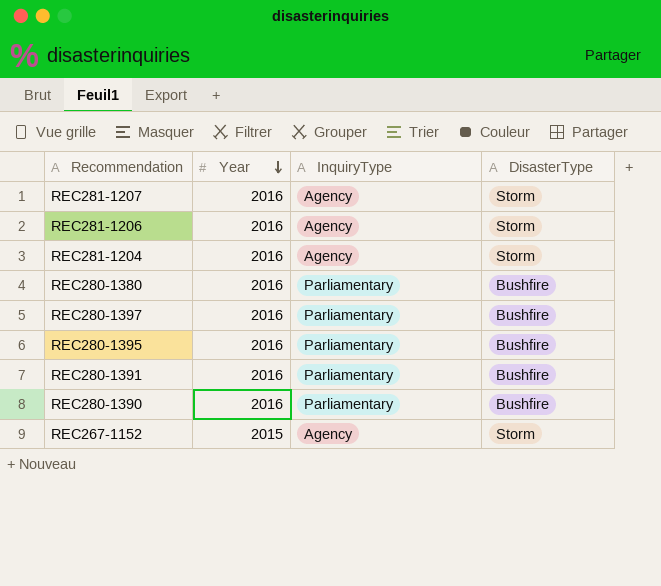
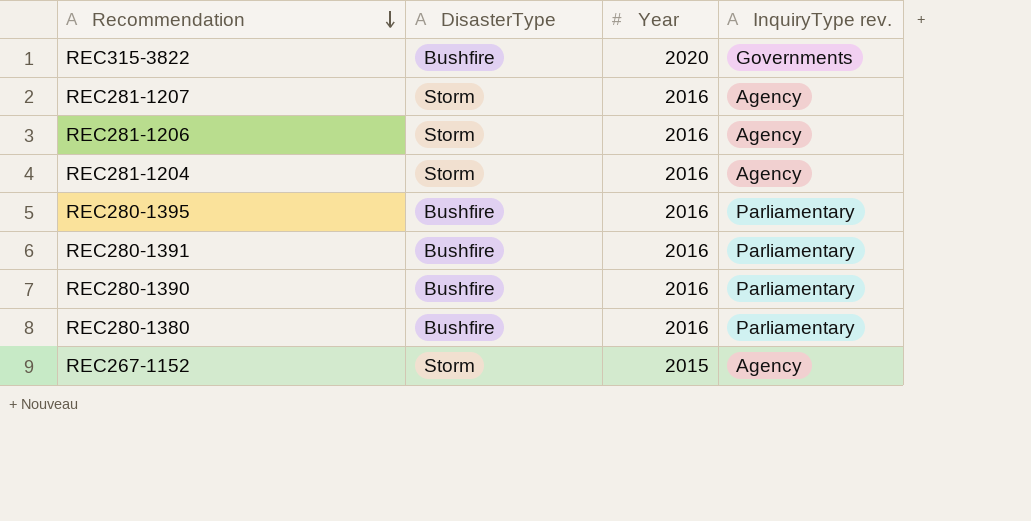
row order: Year descending -> Recommendation descending
column DisasterType | position: 4 -> 2
column name: InquiryType -> InquiryType rev.
row REC280-1397: 2016 | Parliamentary | Bushfire -> none
row REC315-3822: none -> Bushfire | 2020 | Governments

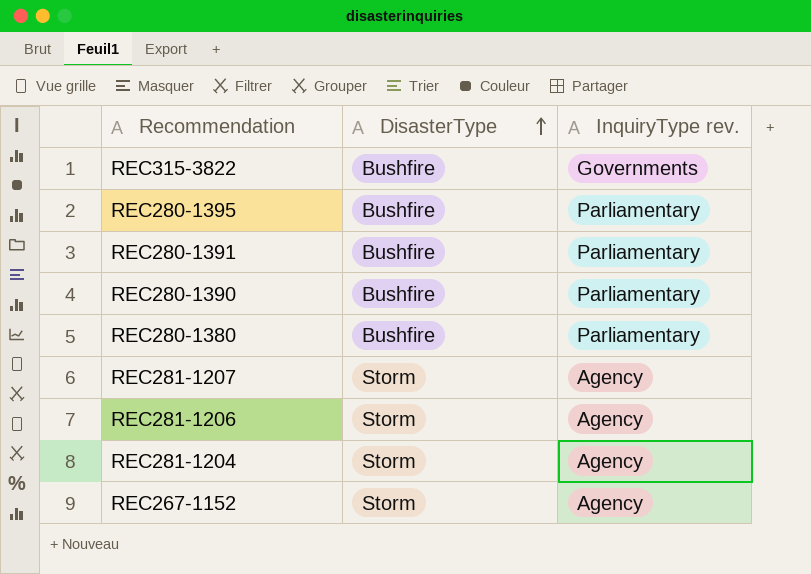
row order: Recommendation descending -> DisasterType ascending
column Year | position: 3 -> none

